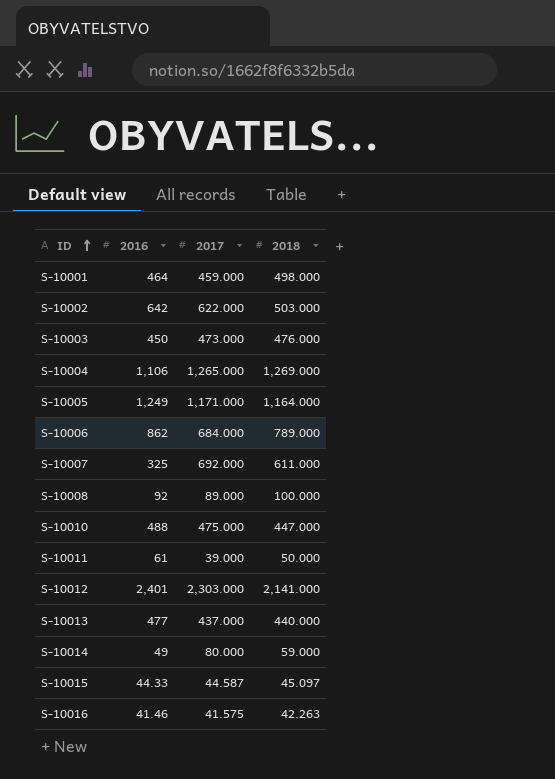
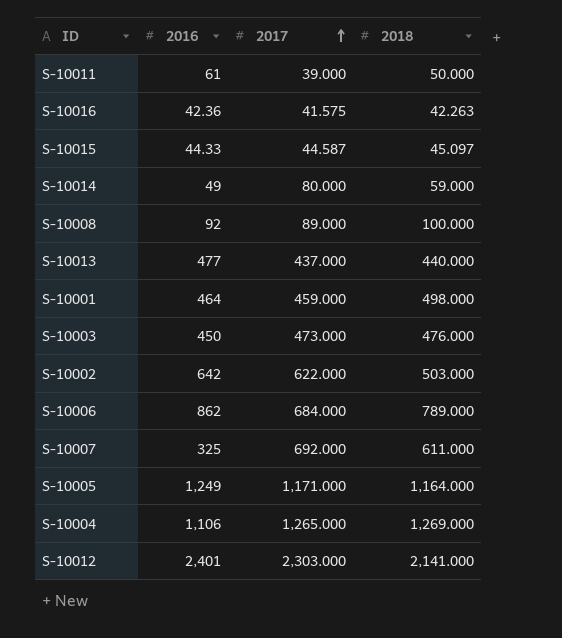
row order: ID ascending -> 2017 ascending
row S-10010: 488 | 475.000 | 447.000 -> none
S-10016 | 2016: 41.46 -> 42.36

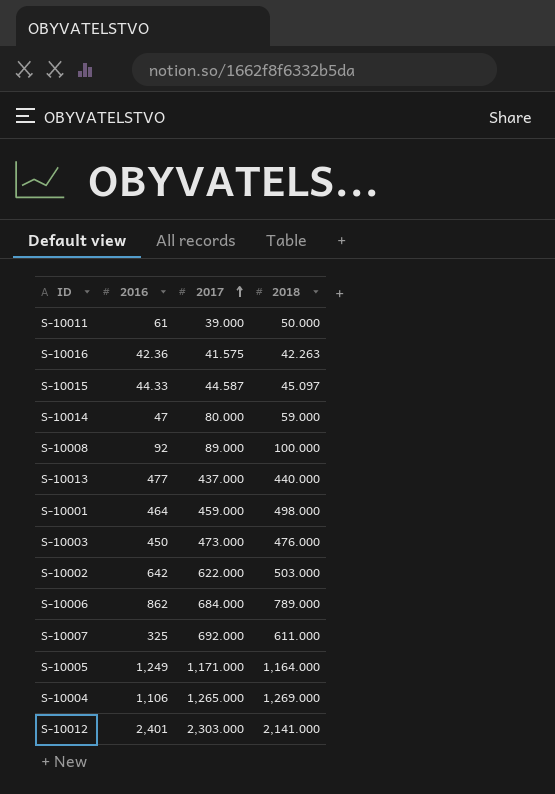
S-10014 | 2016: 49 -> 47

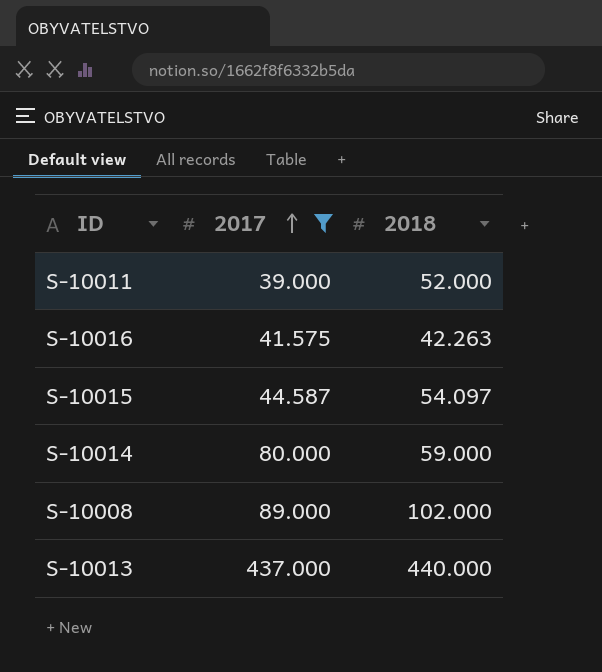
filter: none -> 2017 <= 437.000
column 2016 | position: 2 -> none
S-10011 | 2018: 50.000 -> 52.000
S-10015 | 2018: 45.097 -> 54.097
S-10008 | 2018: 100.000 -> 102.000

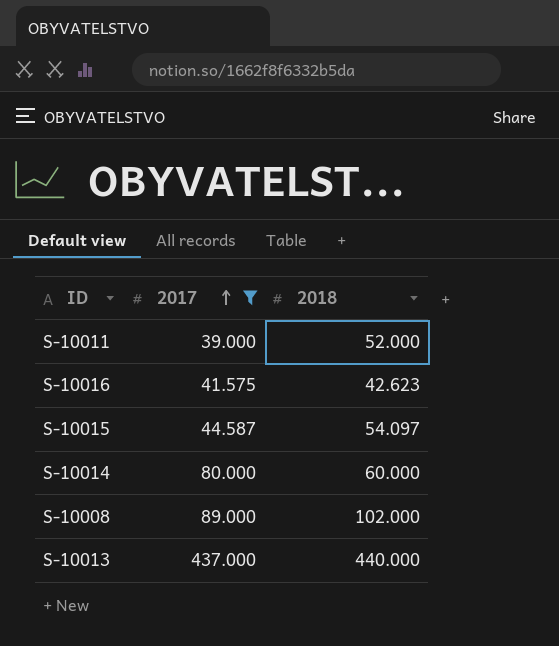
S-10016 | 2018: 42.263 -> 42.623
S-10014 | 2018: 59.000 -> 60.000

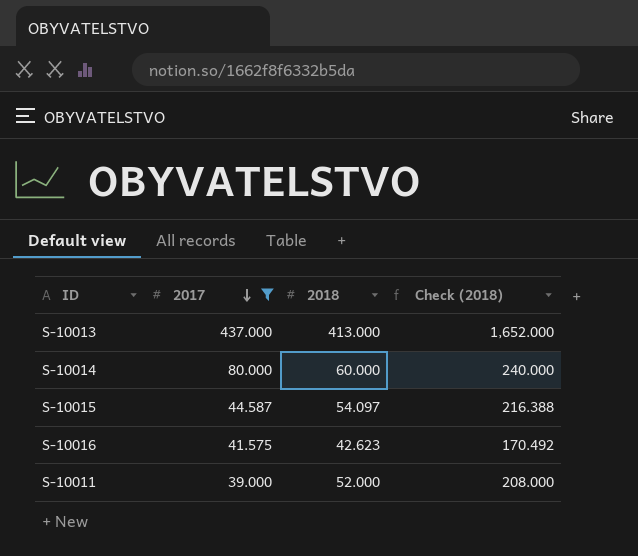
row order: 2017 ascending -> 2017 descending
column Check (2018) | formula: none -> [2018] * 4
row S-10008: 89.000 | 102.000 -> none
S-10013 | 2018: 440.000 -> 413.000

